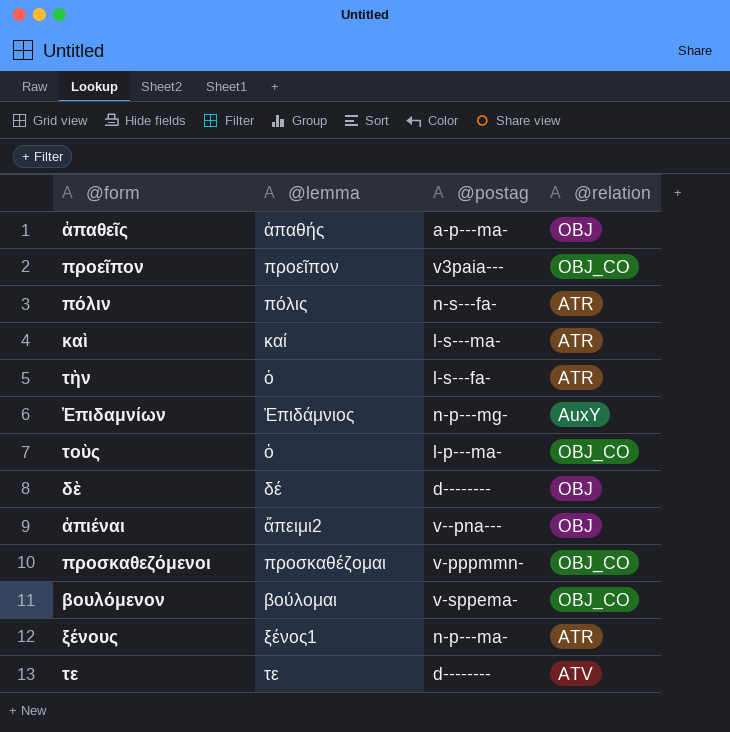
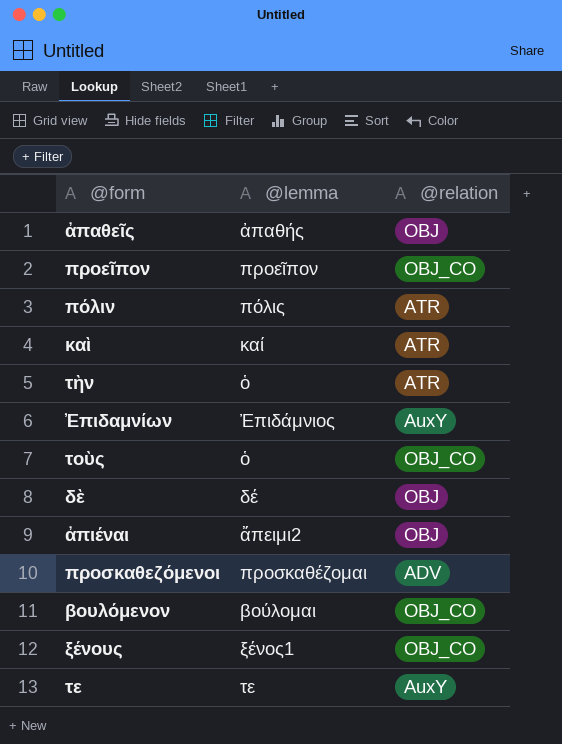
column @postag | position: 3 -> none
προσκαθεζόμενοι | @relation: OBJ_CO -> ADV
ξένους | @relation: ATR -> OBJ_CO
τε | @relation: ATV -> AuxY

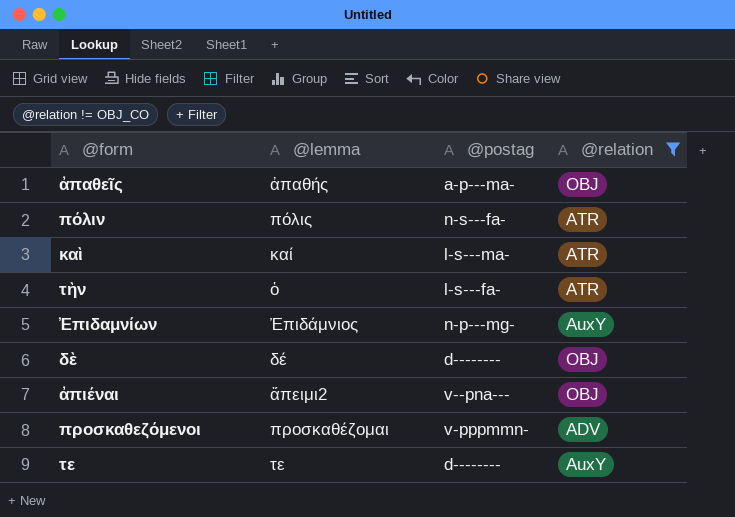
filter: none -> @relation != OBJ_CO
column @postag | position: none -> 3

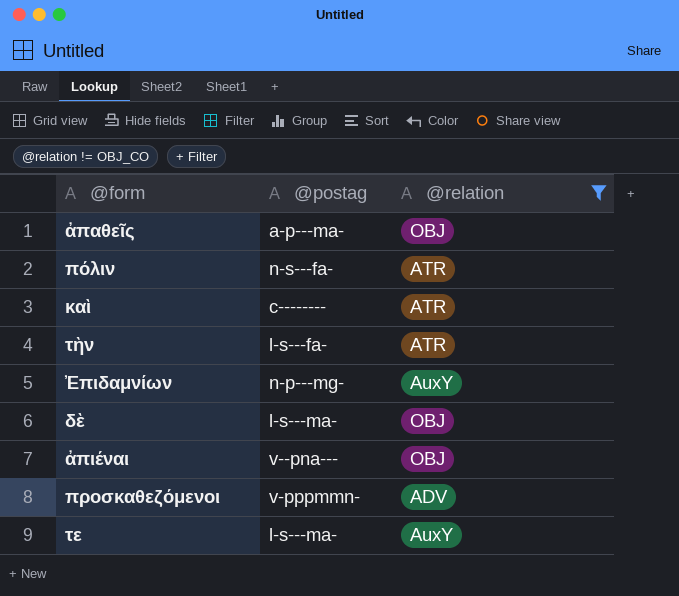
column @lemma | position: 2 -> none
καὶ | @postag: l-s---ma- -> c--------
δὲ | @postag: d-------- -> l-s---ma-
τε | @postag: d-------- -> l-s---ma-

